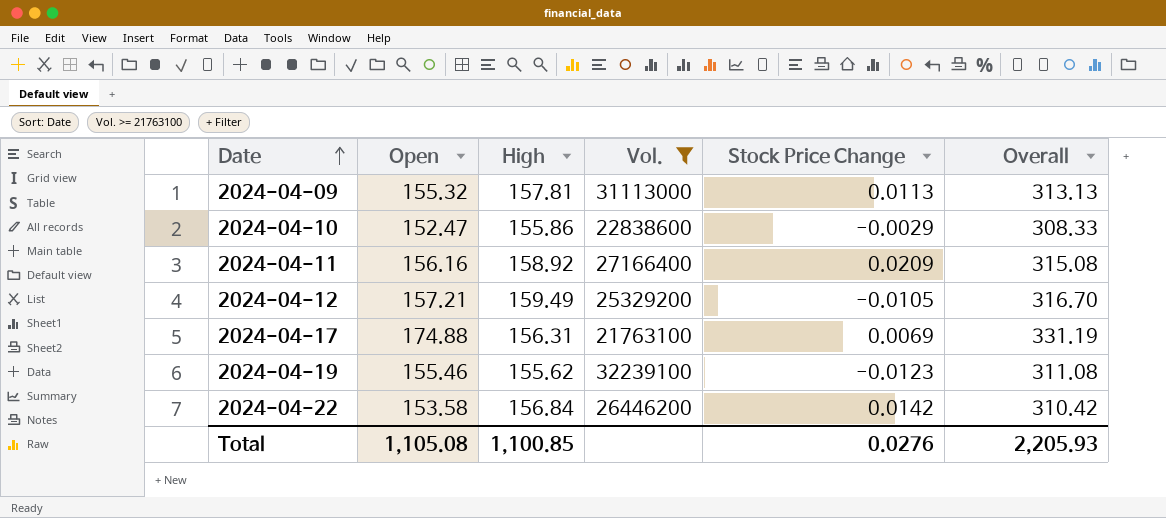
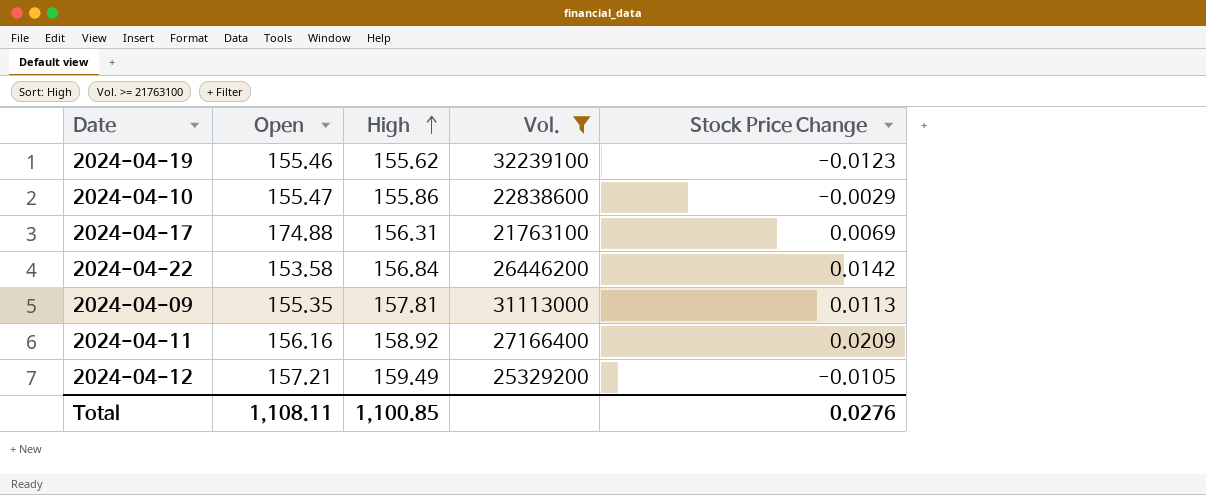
row order: Date ascending -> High ascending
column Overall | formula: [Open] + [High] -> none
2024-04-10 | Open: 152.47 -> 155.47
2024-04-09 | Open: 155.32 -> 155.35
Total | Open: 1,105.08 -> 1,108.11

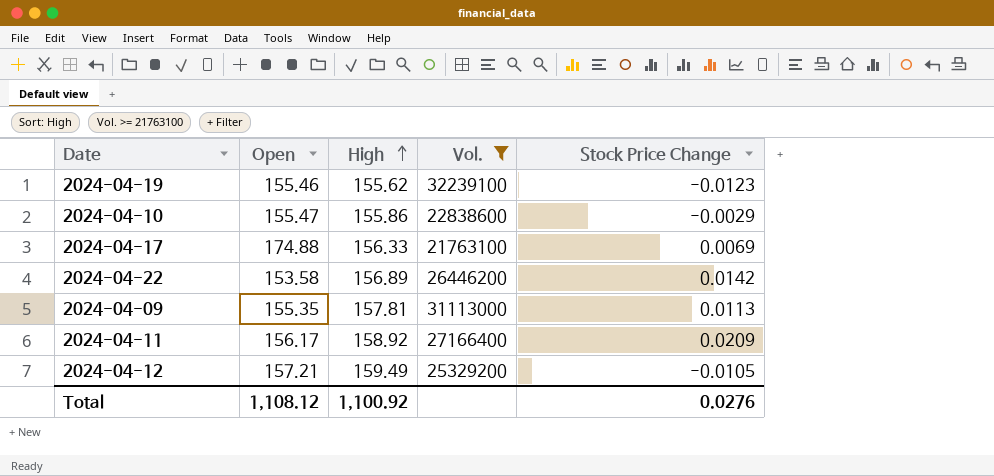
2024-04-17 | High: 156.31 -> 156.33
2024-04-22 | High: 156.84 -> 156.89
2024-04-11 | Open: 156.16 -> 156.17
Total | Open: 1,108.11 -> 1,108.12
Total | High: 1,100.85 -> 1,100.92

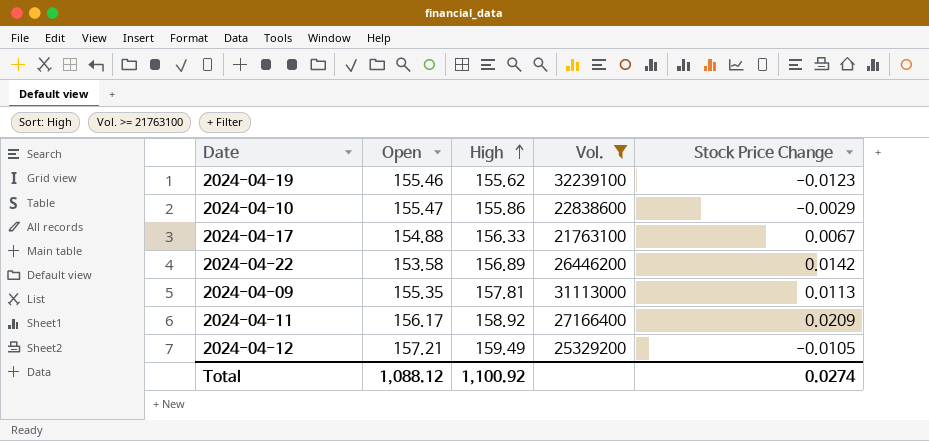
2024-04-17 | Open: 174.88 -> 154.88
2024-04-17 | Stock Price Change: 0.0069 -> 0.0067
Total | Open: 1,108.12 -> 1,088.12
Total | Stock Price Change: 0.0276 -> 0.0274

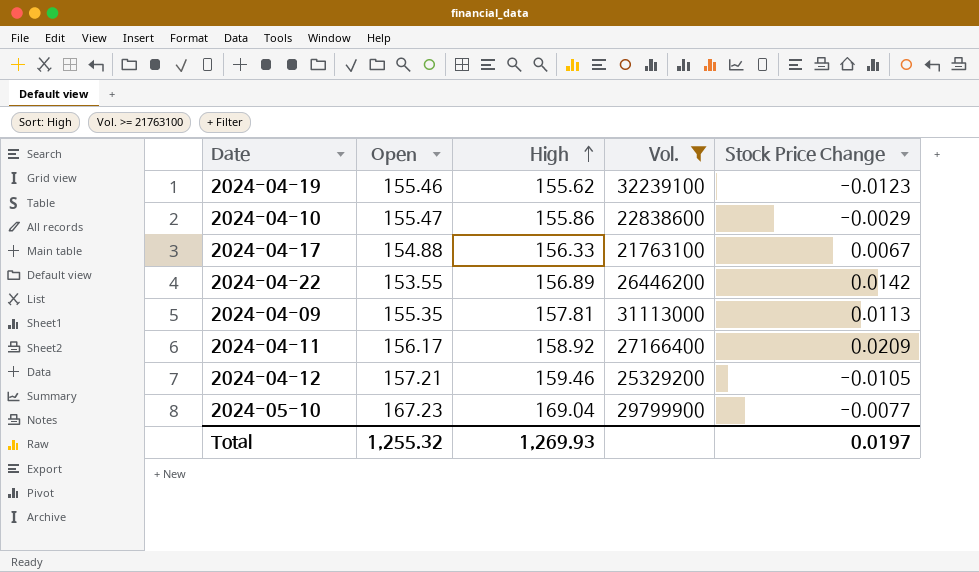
2024-04-22 | Open: 153.58 -> 153.55
2024-04-12 | High: 159.49 -> 159.46
row 2024-05-10: none -> 167.23 | 169.04 | 29799900 | -0.0077
Total | Open: 1,088.12 -> 1,255.32
Total | High: 1,100.92 -> 1,269.93
Total | Stock Price Change: 0.0274 -> 0.0197

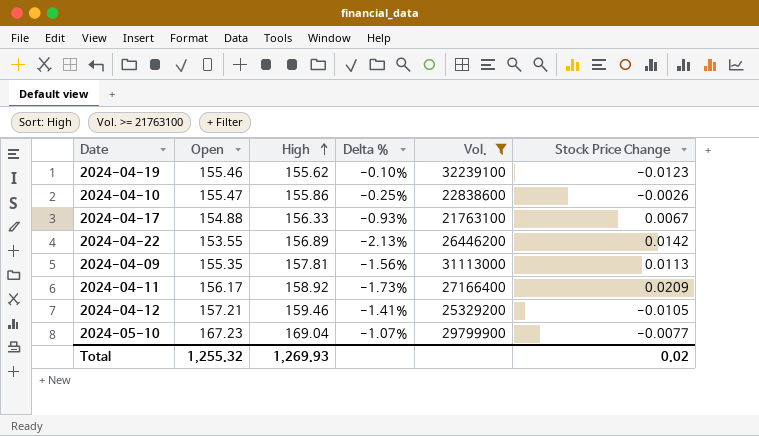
column Delta % | formula: none -> ([Open] - [High]) / [High]
2024-04-10 | Stock Price Change: -0.0029 -> -0.0026
Total | Stock Price Change: 0.0197 -> 0.02

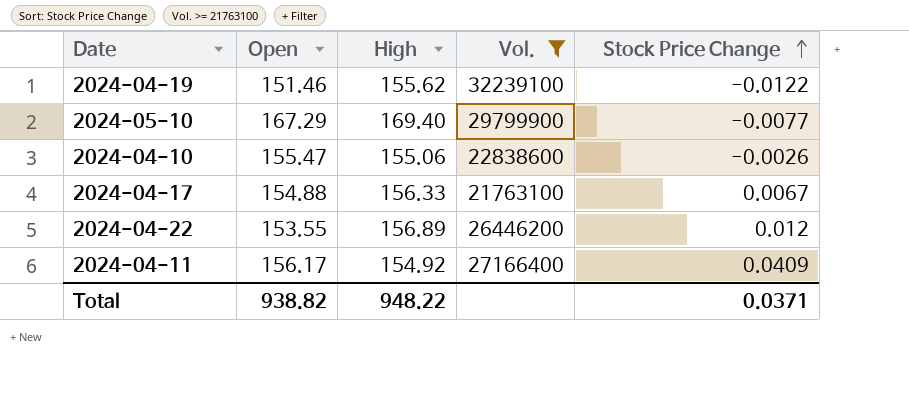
row order: High ascending -> Stock Price Change ascending
column Delta % | formula: ([Open] - [High]) / [High] -> none
row 2024-04-09: 155.35 | 157.81 | -1.56% | 31113000 | 0.0113 -> none
row 2024-04-12: 157.21 | 159.46 | -1.41% | 25329200 | -0.0105 -> none
2024-04-19 | Open: 155.46 -> 151.46
2024-04-19 | Stock Price Change: -0.0123 -> -0.0122
2024-05-10 | Open: 167.23 -> 167.29
2024-05-10 | High: 169.04 -> 169.40
2024-04-10 | High: 155.86 -> 155.06
2024-04-22 | Stock Price Change: 0.0142 -> 0.012
2024-04-11 | High: 158.92 -> 154.92
2024-04-11 | Stock Price Change: 0.0209 -> 0.0409
Total | Open: 1,255.32 -> 938.82
Total | High: 1,269.93 -> 948.22
Total | Stock Price Change: 0.02 -> 0.0371

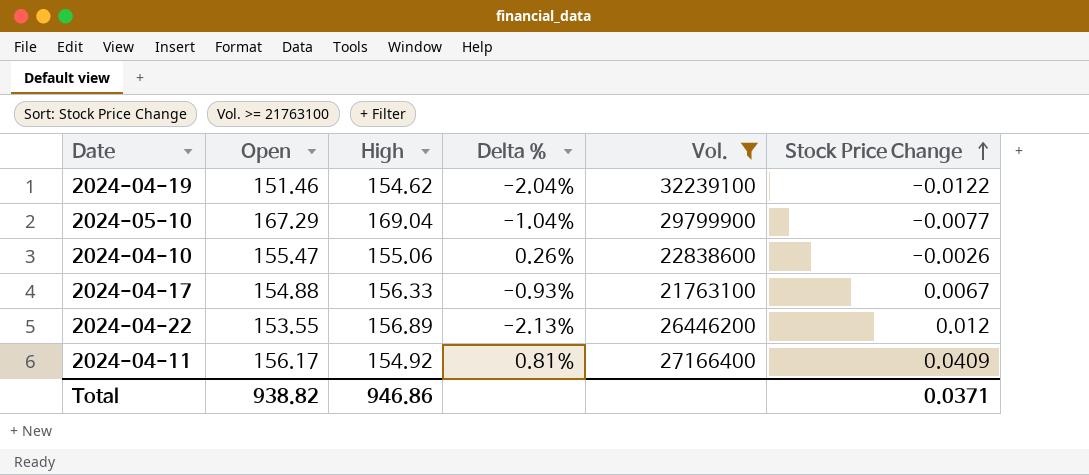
column Delta % | formula: none -> ([Open] - [High]) / [High]
2024-04-19 | High: 155.62 -> 154.62
2024-05-10 | High: 169.40 -> 169.04
Total | High: 948.22 -> 946.86

